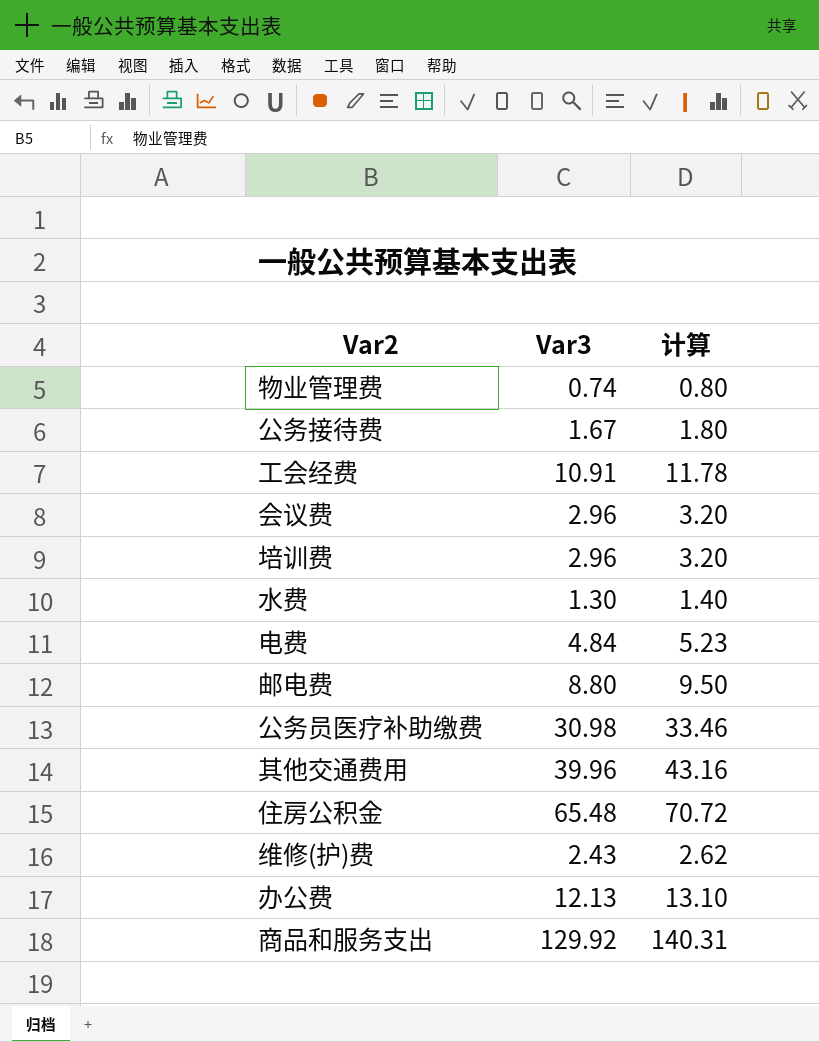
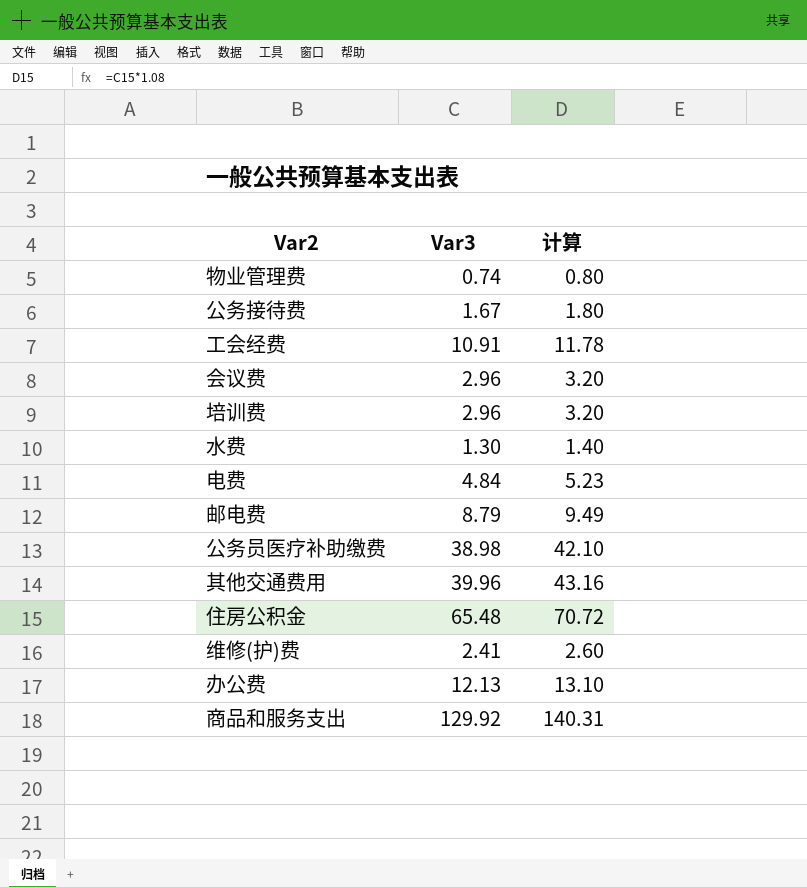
邮电费 | Var3: 8.80 -> 8.79
邮电费 | 计算: 9.50 -> 9.49
公务员医疗补助缴费 | Var3: 30.98 -> 38.98
公务员医疗补助缴费 | 计算: 33.46 -> 42.10
维修(护)费 | Var3: 2.43 -> 2.41
维修(护)费 | 计算: 2.62 -> 2.60

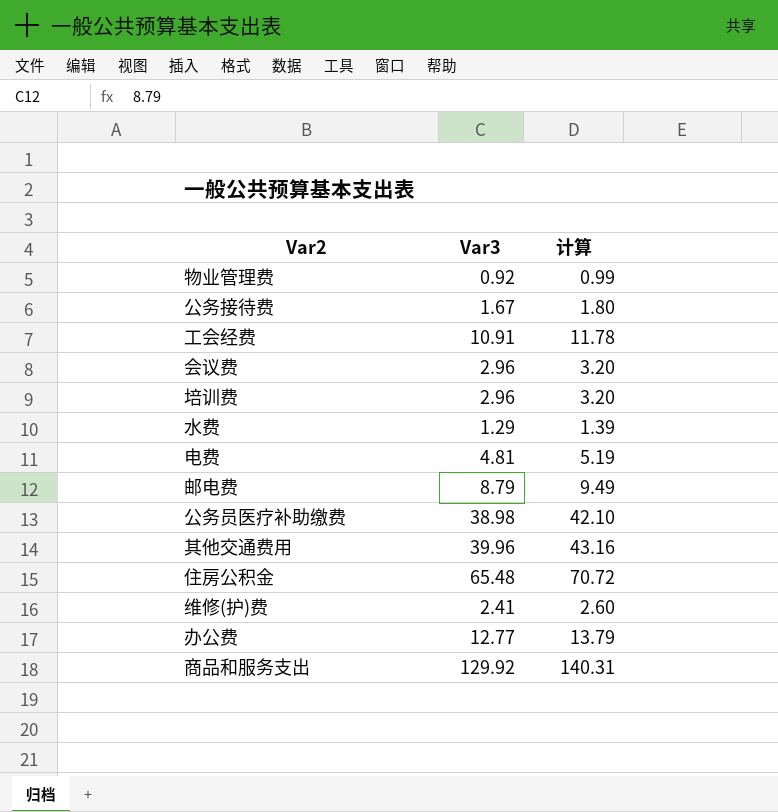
物业管理费 | Var3: 0.74 -> 0.92
物业管理费 | 计算: 0.80 -> 0.99
水费 | Var3: 1.30 -> 1.29
水费 | 计算: 1.40 -> 1.39
电费 | Var3: 4.84 -> 4.81
电费 | 计算: 5.23 -> 5.19
办公费 | Var3: 12.13 -> 12.77
办公费 | 计算: 13.10 -> 13.79

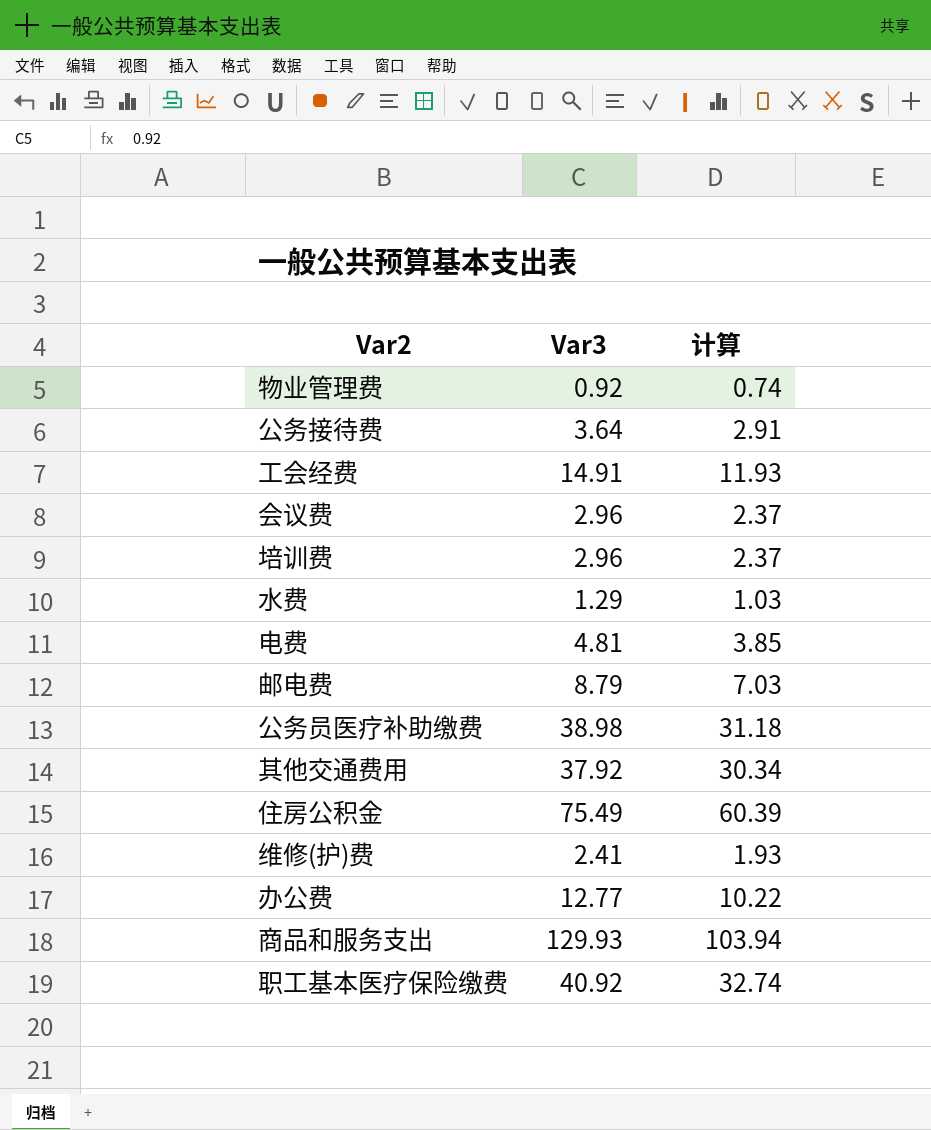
column 计算 | formula: [Var3] * 1.08 -> [Var3] * 0.8
公务接待费 | Var3: 1.67 -> 3.64
工会经费 | Var3: 10.91 -> 14.91
其他交通费用 | Var3: 39.96 -> 37.92
住房公积金 | Var3: 65.48 -> 75.49
商品和服务支出 | Var3: 129.92 -> 129.93
row 职工基本医疗保险缴费: none -> 40.92 | 32.74

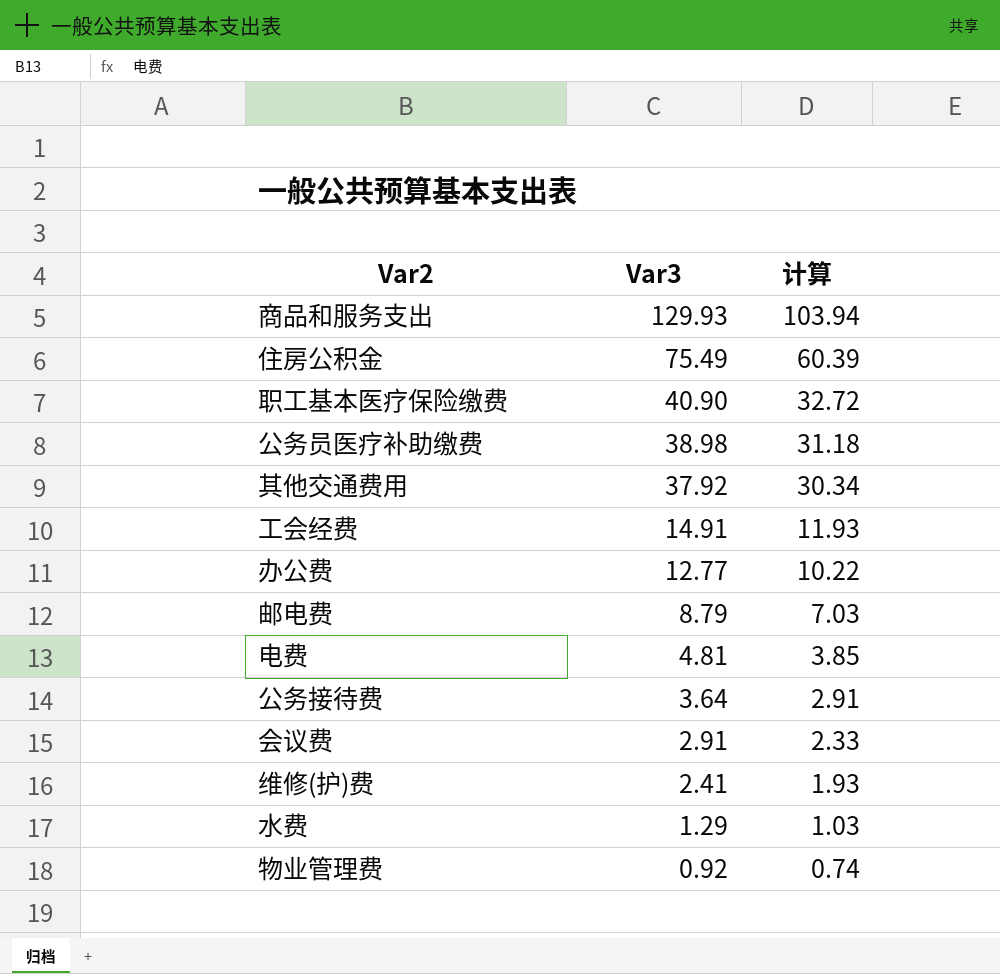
row order: none -> Var3 descending
row 培训费: 2.96 | 2.37 -> none
职工基本医疗保险缴费 | Var3: 40.92 -> 40.90
职工基本医疗保险缴费 | 计算: 32.74 -> 32.72
会议费 | Var3: 2.96 -> 2.91
会议费 | 计算: 2.37 -> 2.33

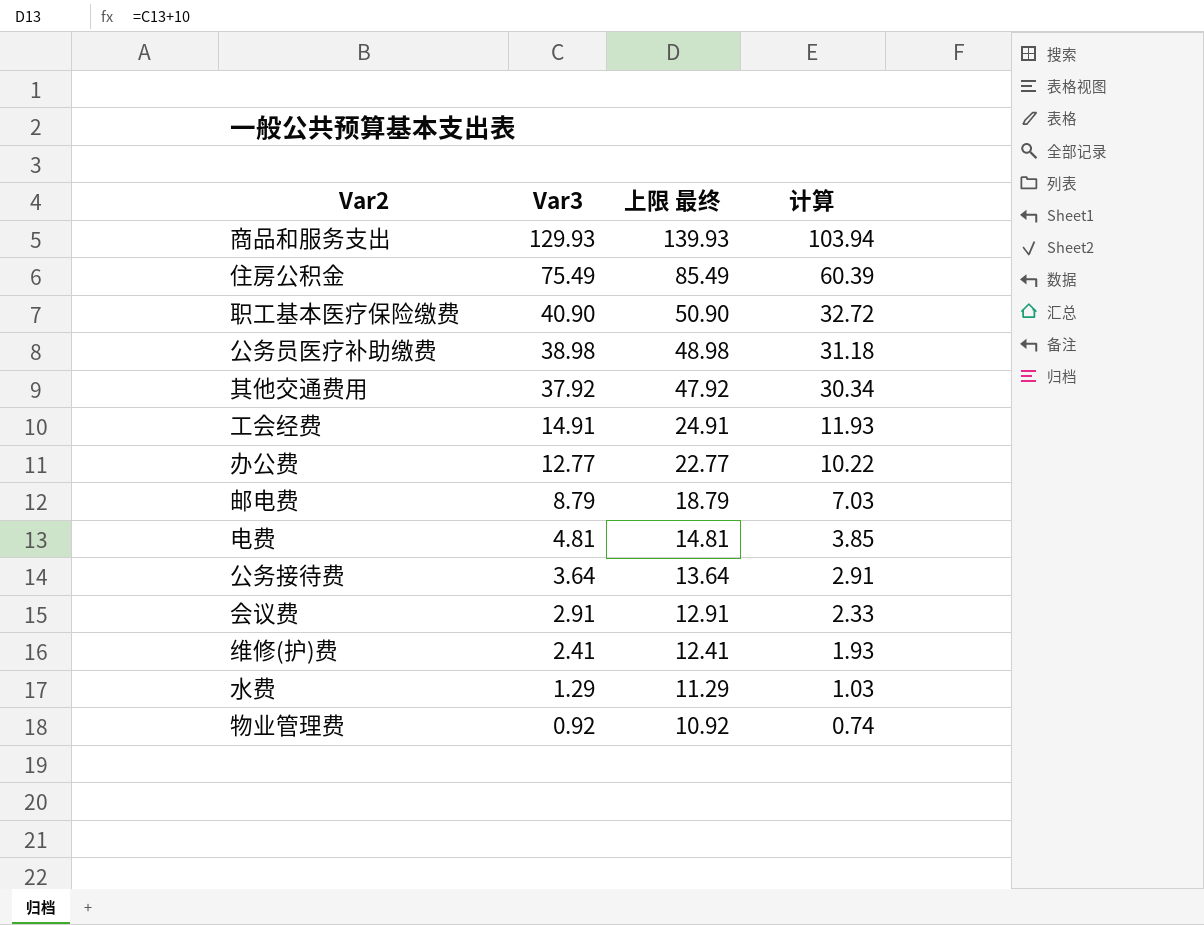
column 上限 最终 | formula: none -> [Var3] + 10

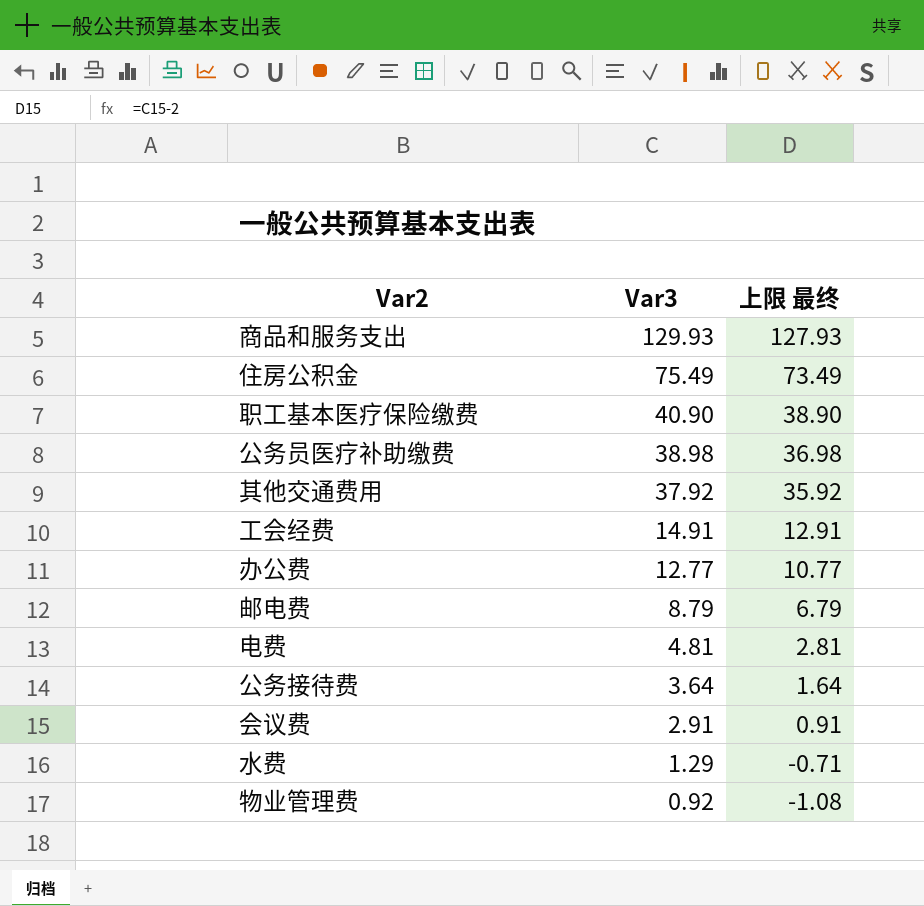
column 计算 | formula: [Var3] * 0.8 -> none
column 上限 最终 | formula: [Var3] + 10 -> [Var3] - 2
row 维修(护)费: 2.41 | 12.41 | 1.93 -> none

